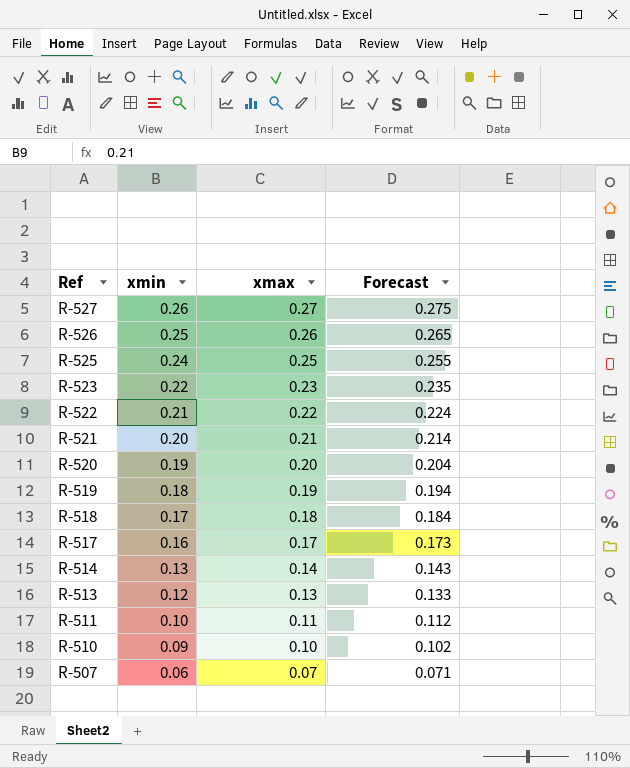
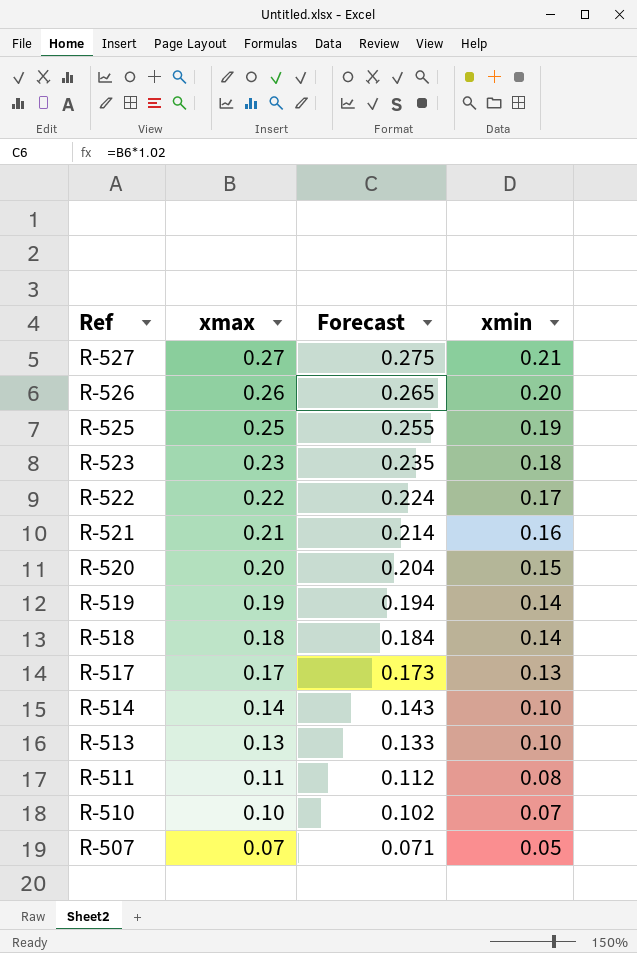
column xmin | position: 2 -> 4
R-527 | xmin: 0.26 -> 0.21
R-526 | xmin: 0.25 -> 0.20
R-525 | xmin: 0.24 -> 0.19
R-523 | xmin: 0.22 -> 0.18
R-522 | xmin: 0.21 -> 0.17
R-521 | xmin: 0.20 -> 0.16
R-520 | xmin: 0.19 -> 0.15
R-519 | xmin: 0.18 -> 0.14
R-518 | xmin: 0.17 -> 0.14
R-517 | xmin: 0.16 -> 0.13
R-514 | xmin: 0.13 -> 0.10
R-513 | xmin: 0.12 -> 0.10
R-511 | xmin: 0.10 -> 0.08
R-510 | xmin: 0.09 -> 0.07
R-507 | xmin: 0.06 -> 0.05

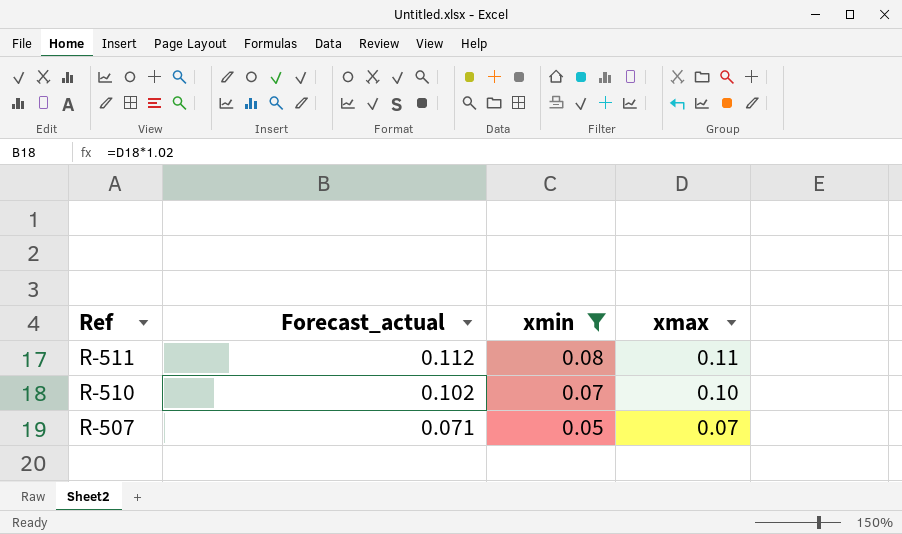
filter: none -> xmin <= 0.08
column name: Forecast -> Forecast_actual
column xmax | position: 2 -> 4

